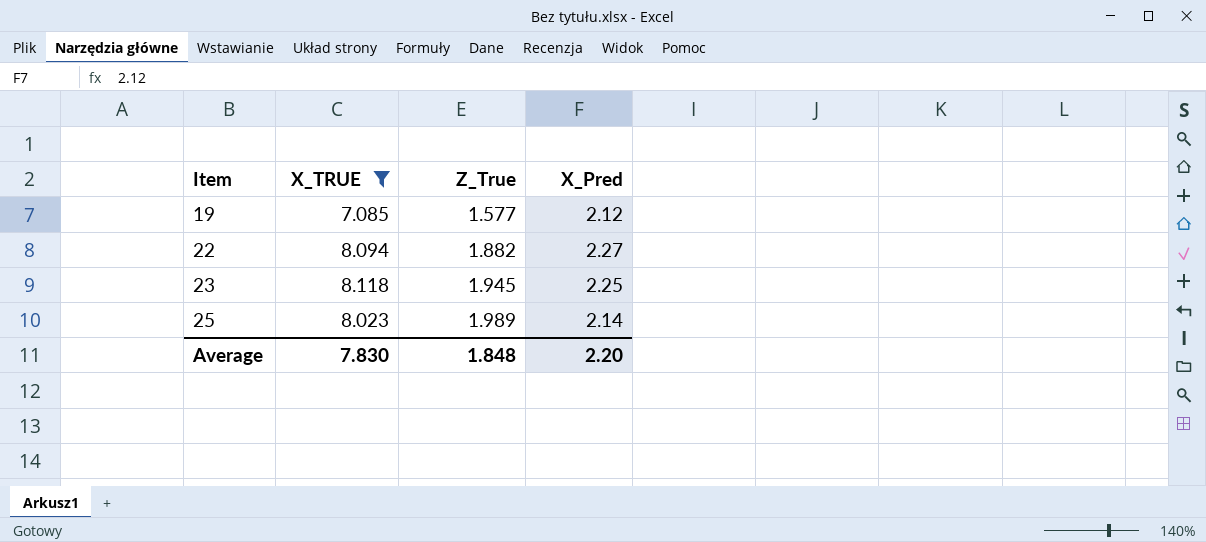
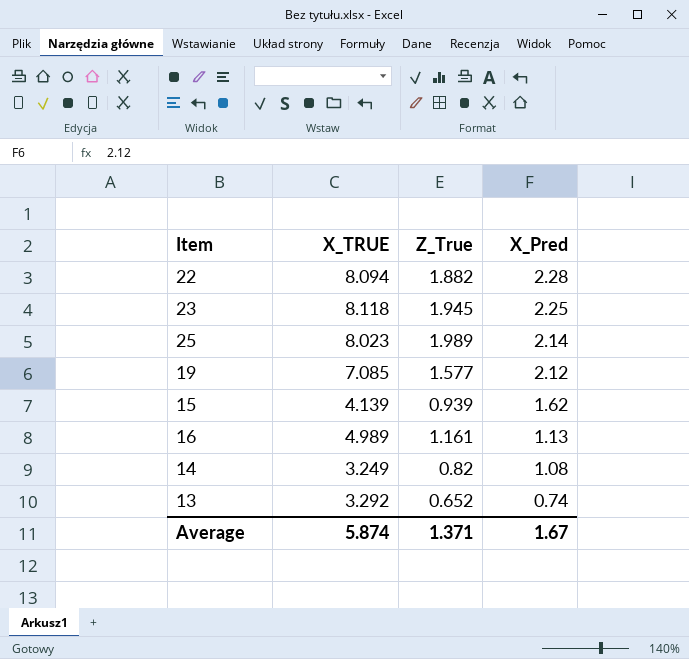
filter: X_TRUE >= 7.085 -> none
row order: Item ascending -> X_Pred descending
22 | X_Pred: 2.27 -> 2.28
Average | X_TRUE: 7.830 -> 5.874
Average | Z_True: 1.848 -> 1.371
Average | X_Pred: 2.20 -> 1.67

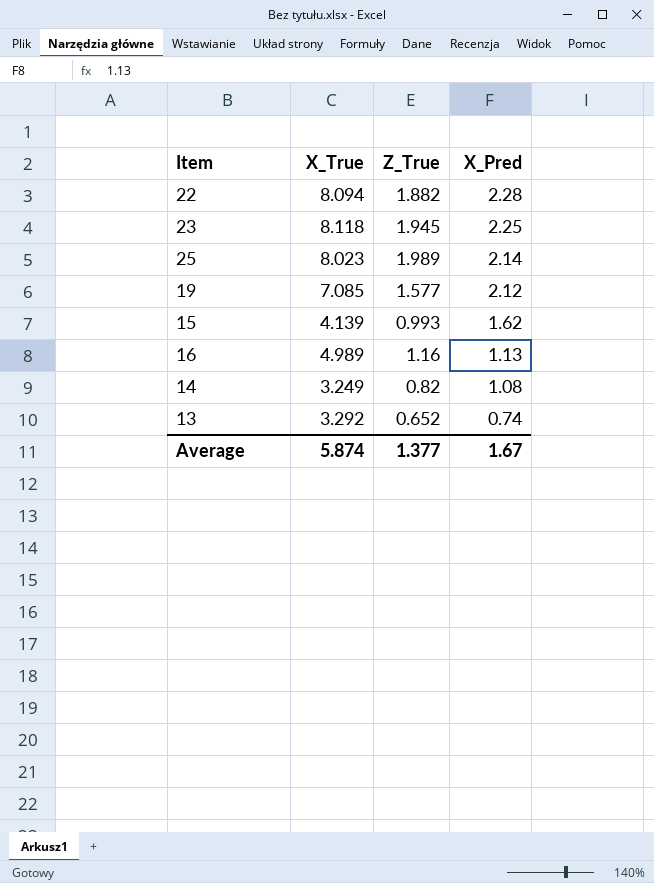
column name: X_TRUE -> X_True
15 | Z_True: 0.939 -> 0.993
16 | Z_True: 1.161 -> 1.16
Average | Z_True: 1.371 -> 1.377

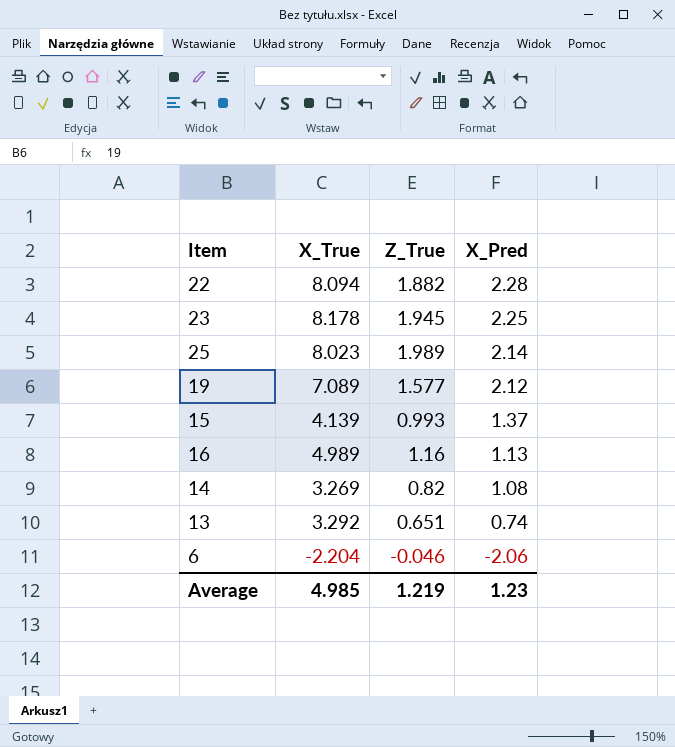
23 | X_True: 8.118 -> 8.178
19 | X_True: 7.085 -> 7.089
15 | X_Pred: 1.62 -> 1.37
14 | X_True: 3.249 -> 3.269
13 | Z_True: 0.652 -> 0.651
row 6: none -> -2.204 | -0.046 | -2.06
Average | X_True: 5.874 -> 4.985
Average | Z_True: 1.377 -> 1.219
Average | X_Pred: 1.67 -> 1.23

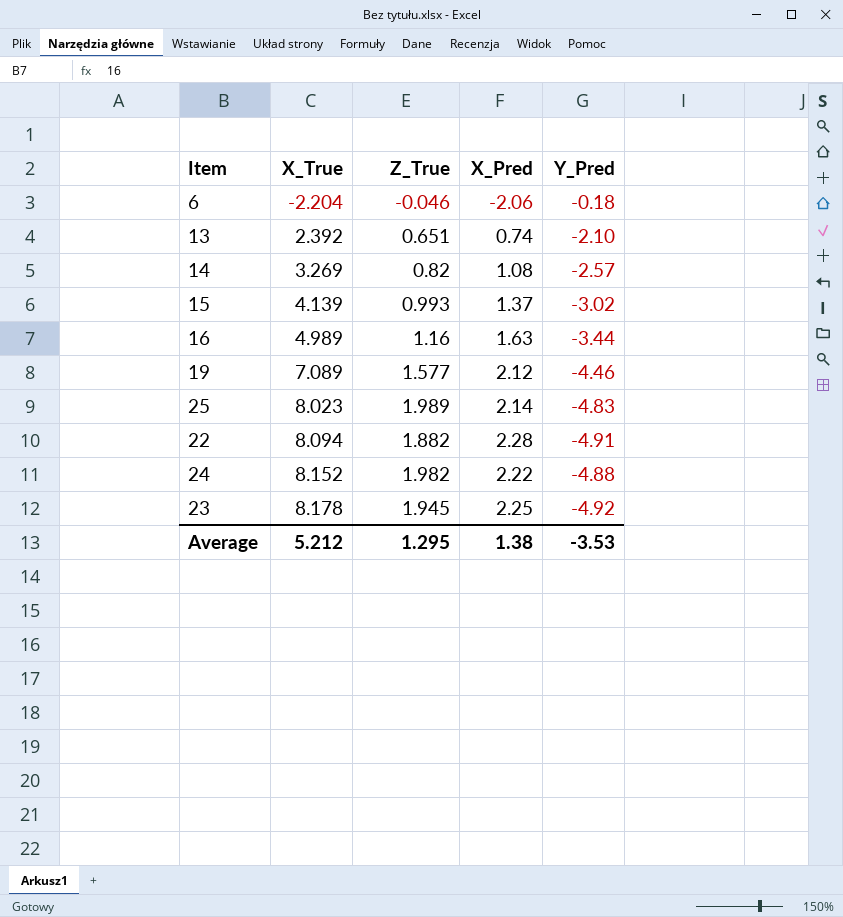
row order: X_Pred descending -> X_True ascending
column Y_Pred | position: none -> 5
13 | X_True: 3.292 -> 2.392
16 | X_Pred: 1.13 -> 1.63
row 24: none -> 8.152 | 1.982 | 2.22 | -4.88
Average | X_True: 4.985 -> 5.212
Average | Z_True: 1.219 -> 1.295
Average | X_Pred: 1.23 -> 1.38

